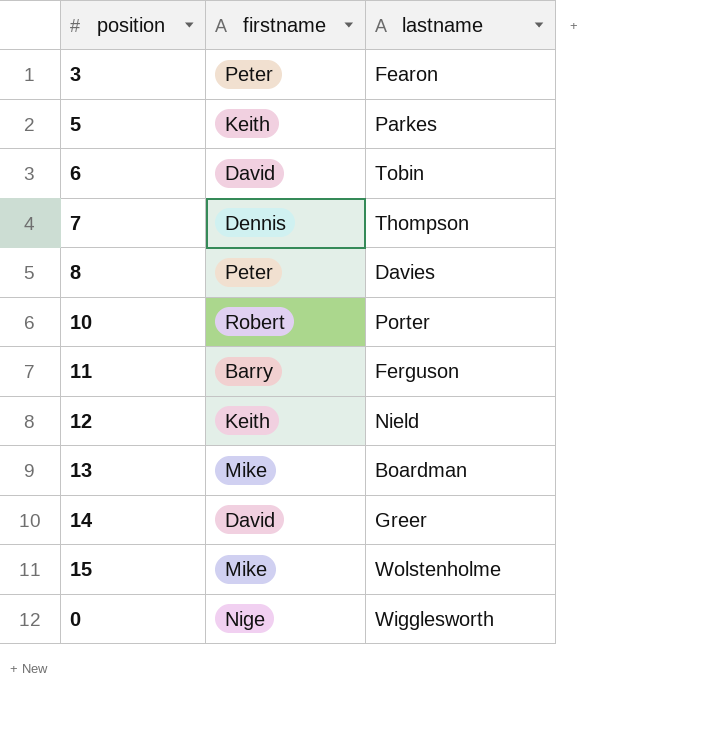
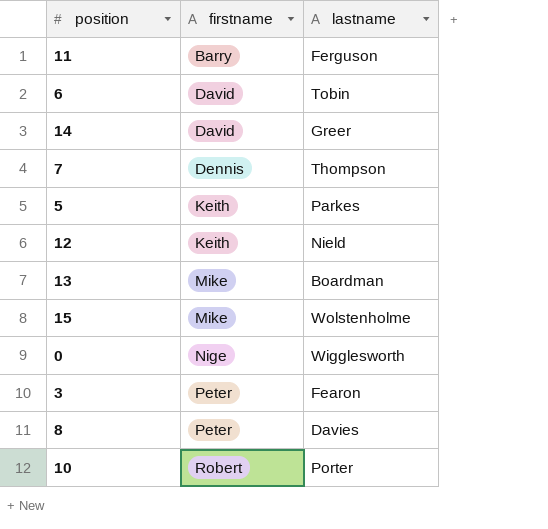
row order: none -> firstname ascending

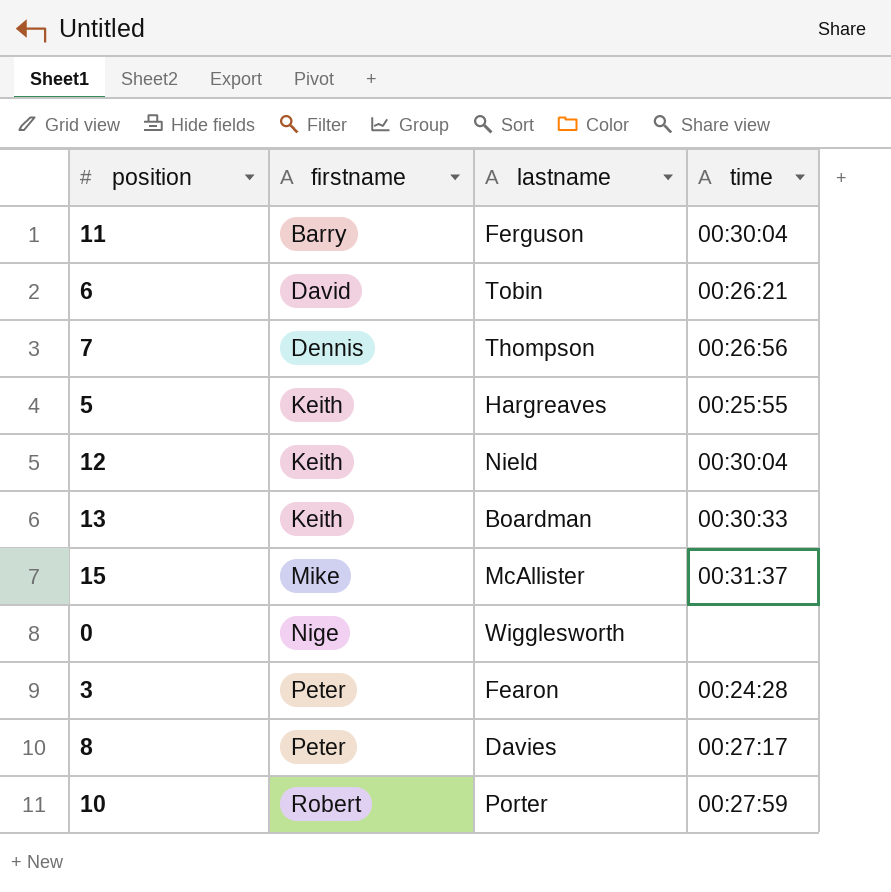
column time | position: none -> 4
row 14: David | Greer -> none
5 | lastname: Parkes -> Hargreaves
13 | firstname: Mike -> Keith
15 | lastname: Wolstenholme -> McAllister

